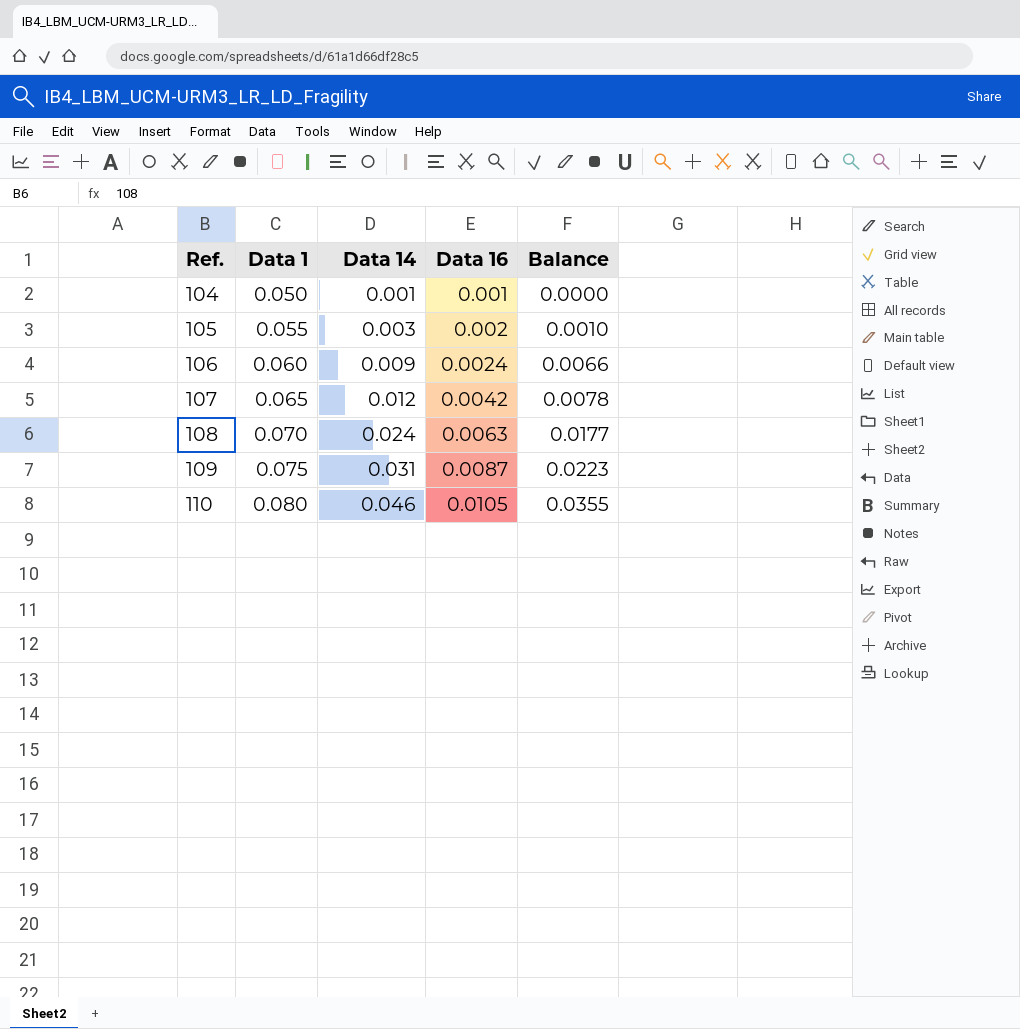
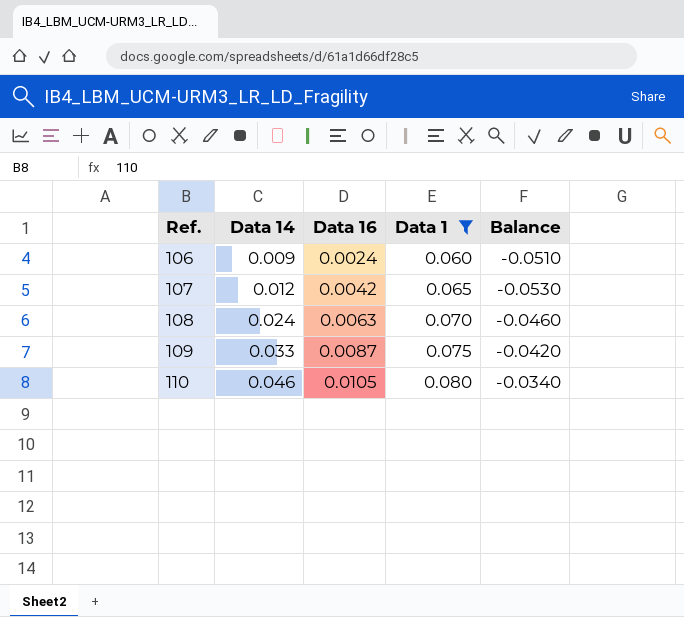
filter: none -> Data 1 >= 0.060
column Data 1 | position: 2 -> 4
column Balance | formula: [Data 14] - [Data 16] -> [Data 14] - [Data 1]
109 | Data 14: 0.031 -> 0.033

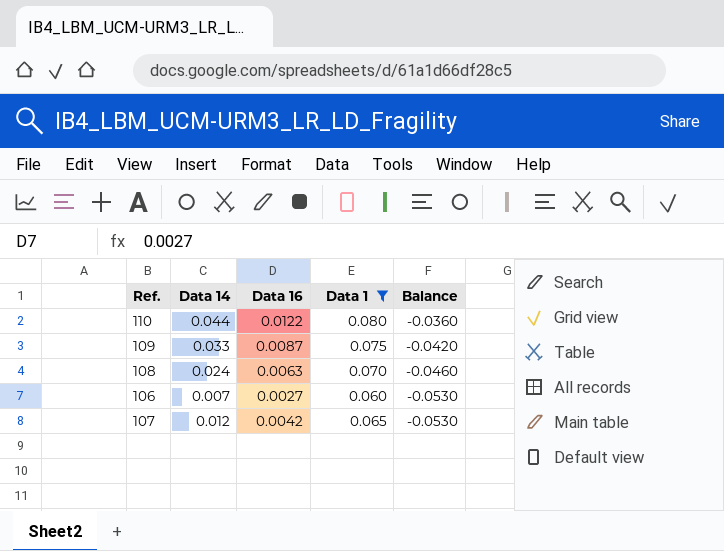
row order: Ref. ascending -> Balance descending
110 | Data 14: 0.046 -> 0.044
110 | Data 16: 0.0105 -> 0.0122
110 | Balance: -0.0340 -> -0.0360
106 | Data 14: 0.009 -> 0.007
106 | Data 16: 0.0024 -> 0.0027
106 | Balance: -0.0510 -> -0.0530

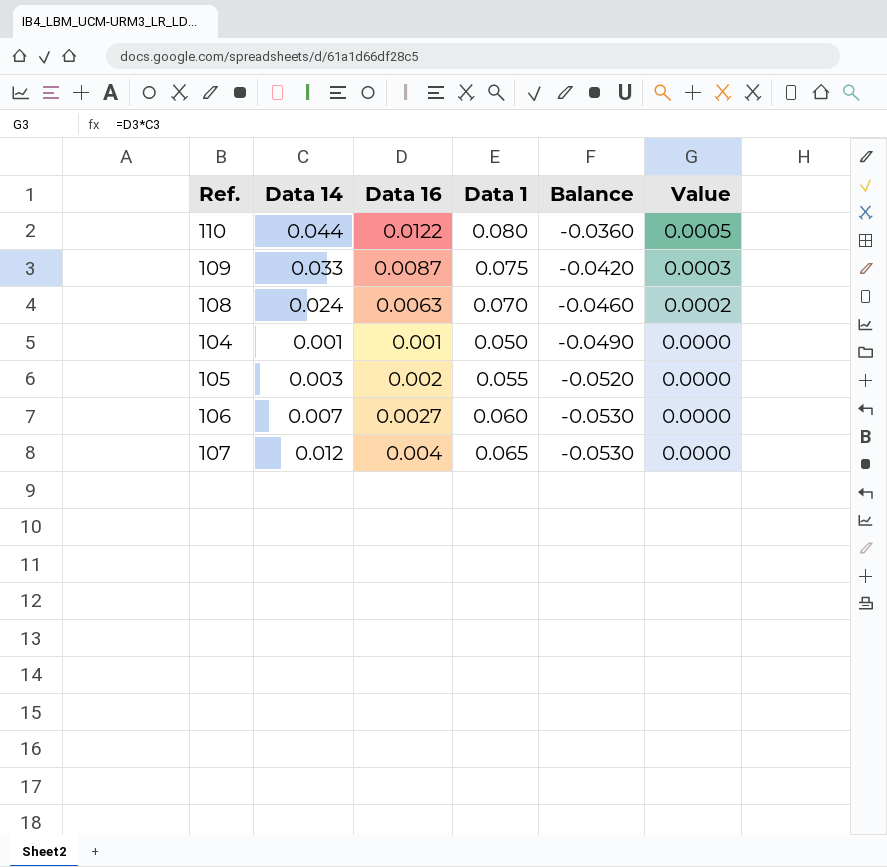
filter: Data 1 >= 0.060 -> none
column Value | formula: none -> [Data 14] * [Data 16]
107 | Data 16: 0.0042 -> 0.004

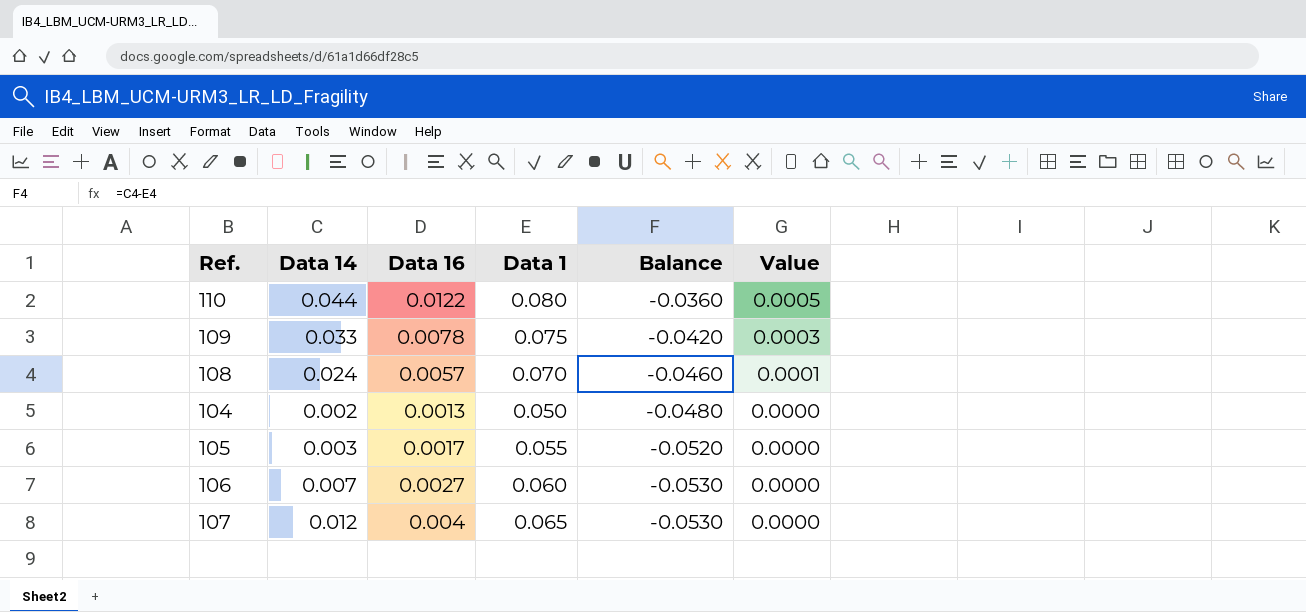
109 | Data 16: 0.0087 -> 0.0078
108 | Data 16: 0.0063 -> 0.0057
108 | Value: 0.0002 -> 0.0001
104 | Data 14: 0.001 -> 0.002
104 | Data 16: 0.001 -> 0.0013
104 | Balance: -0.0490 -> -0.0480
105 | Data 16: 0.002 -> 0.0017

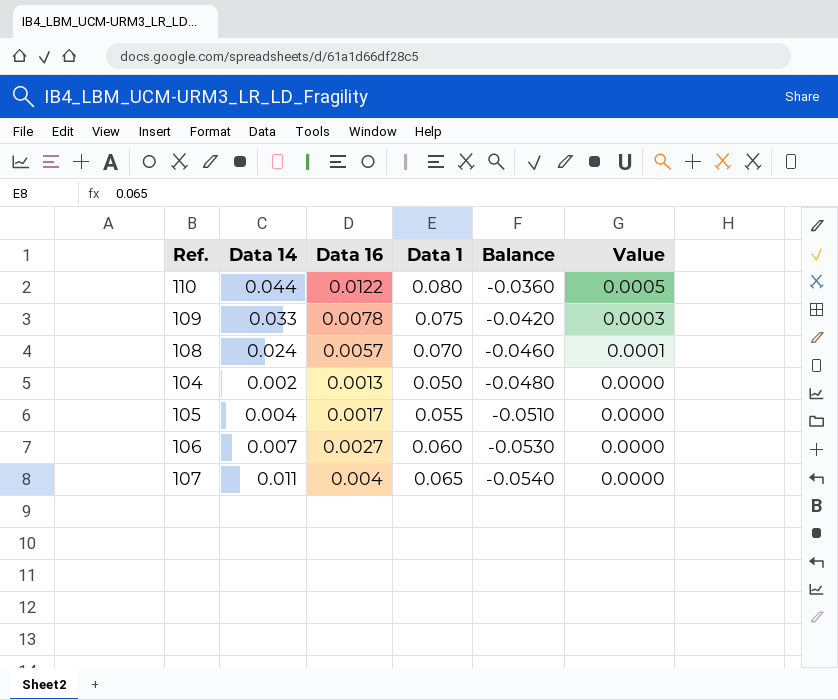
105 | Data 14: 0.003 -> 0.004
105 | Balance: -0.0520 -> -0.0510
107 | Data 14: 0.012 -> 0.011
107 | Balance: -0.0530 -> -0.0540

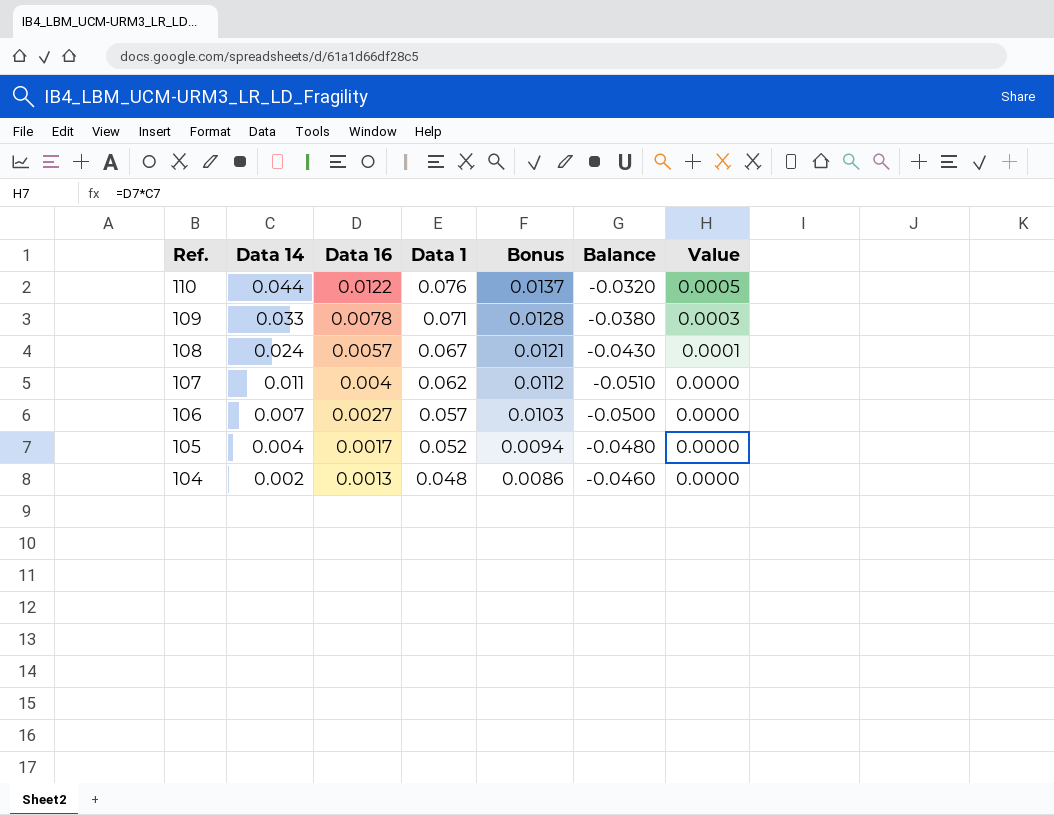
row order: Balance descending -> Ref. descending
column Bonus | formula: none -> [Data 1] * 0.18
110 | Data 1: 0.080 -> 0.076
110 | Balance: -0.0360 -> -0.0320
109 | Data 1: 0.075 -> 0.071
109 | Balance: -0.0420 -> -0.0380
108 | Data 1: 0.070 -> 0.067
108 | Balance: -0.0460 -> -0.0430
107 | Data 1: 0.065 -> 0.062
107 | Balance: -0.0540 -> -0.0510
106 | Data 1: 0.060 -> 0.057
106 | Balance: -0.0530 -> -0.0500
105 | Data 1: 0.055 -> 0.052
105 | Balance: -0.0510 -> -0.0480
104 | Data 1: 0.050 -> 0.048
104 | Balance: -0.0480 -> -0.0460

